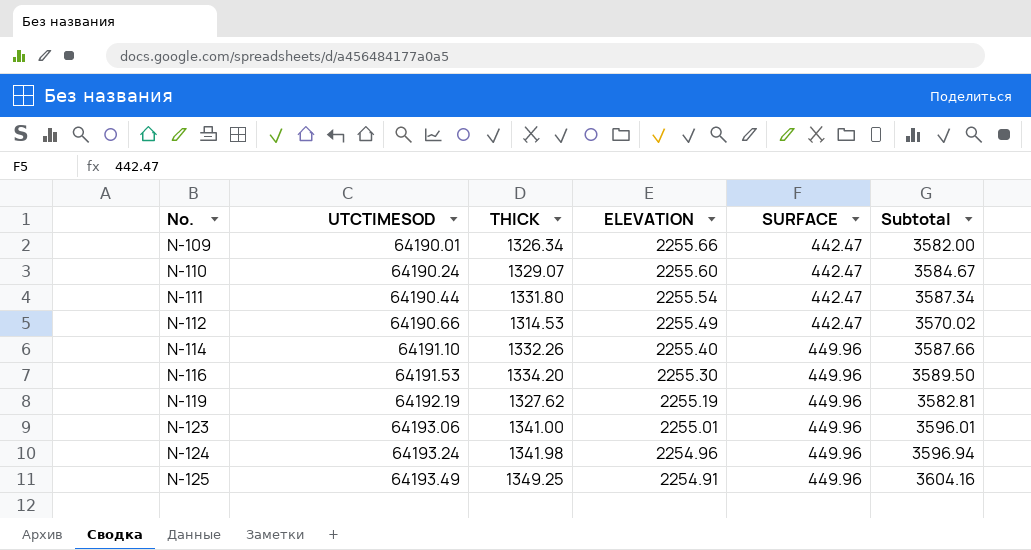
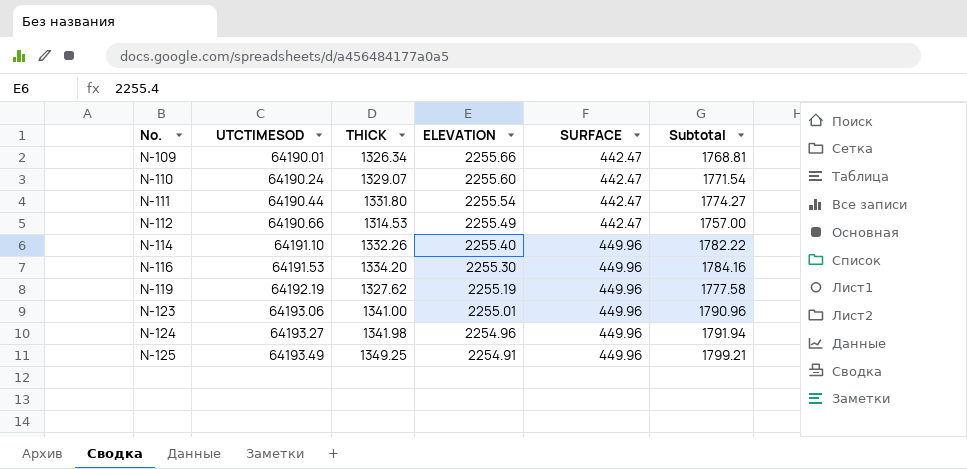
column Subtotal | formula: [THICK] + [ELEVATION] -> [THICK] + [SURFACE]
N-124 | UTCTIMESOD: 64193.24 -> 64193.27

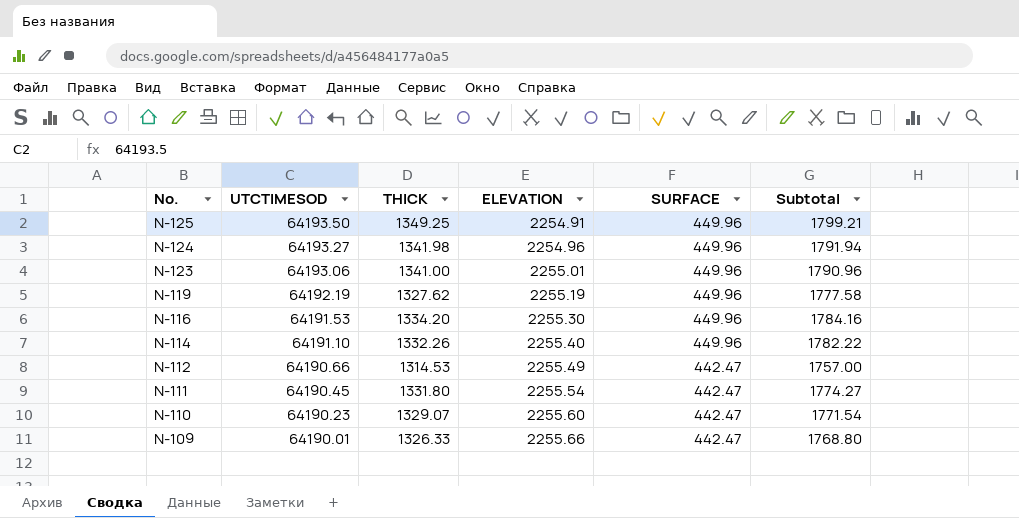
row order: No. ascending -> No. descending
N-125 | UTCTIMESOD: 64193.49 -> 64193.50
N-111 | UTCTIMESOD: 64190.44 -> 64190.45
N-110 | UTCTIMESOD: 64190.24 -> 64190.23
N-109 | THICK: 1326.34 -> 1326.33
N-109 | Subtotal: 1768.81 -> 1768.80

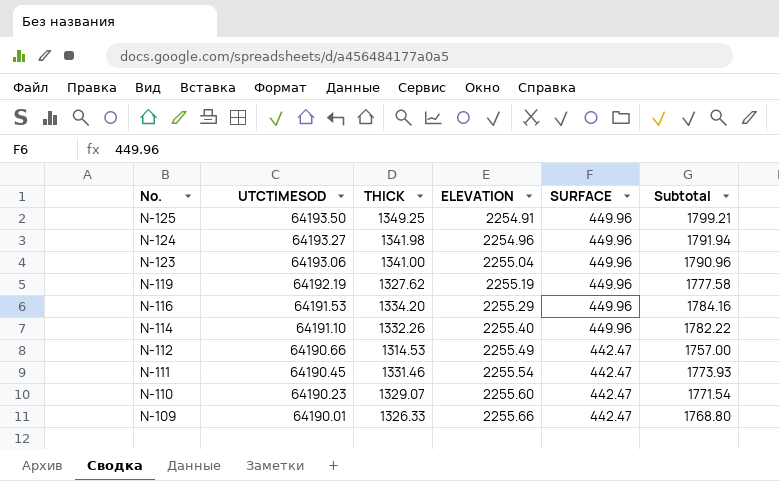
N-123 | ELEVATION: 2255.01 -> 2255.04
N-116 | ELEVATION: 2255.30 -> 2255.29
N-111 | THICK: 1331.80 -> 1331.46
N-111 | Subtotal: 1774.27 -> 1773.93

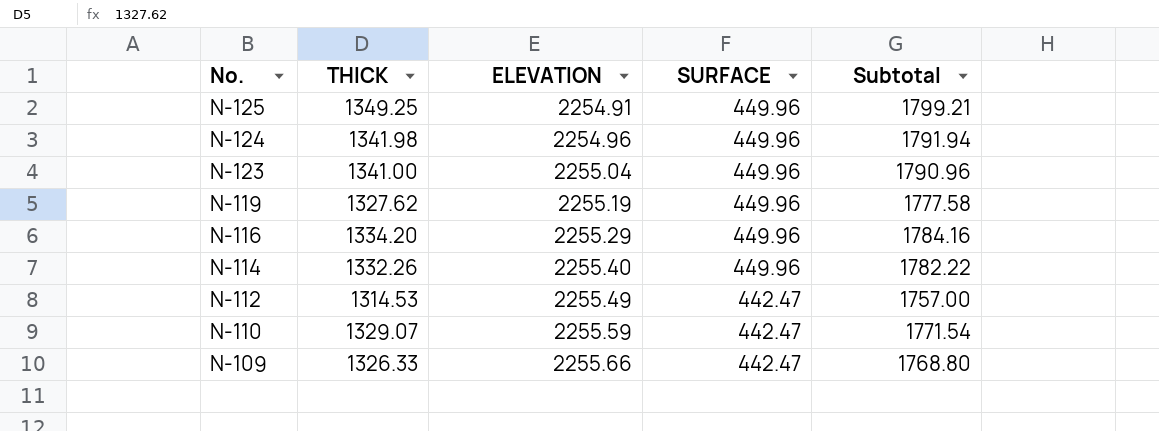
column UTCTIMESOD | position: 2 -> none
row N-111: 64190.45 | 1331.46 | 2255.54 | 442.47 | 1773.93 -> none
N-110 | ELEVATION: 2255.60 -> 2255.59

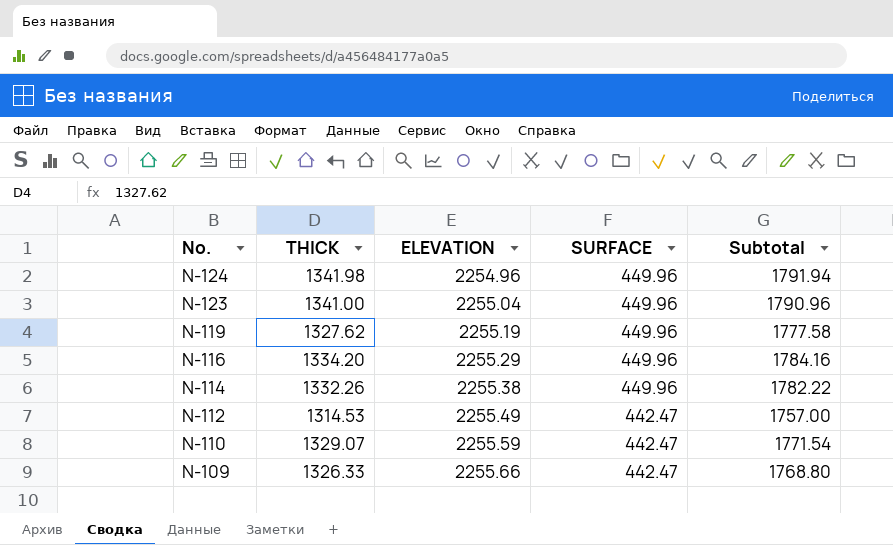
row N-125: 1349.25 | 2254.91 | 449.96 | 1799.21 -> none
N-114 | ELEVATION: 2255.40 -> 2255.38

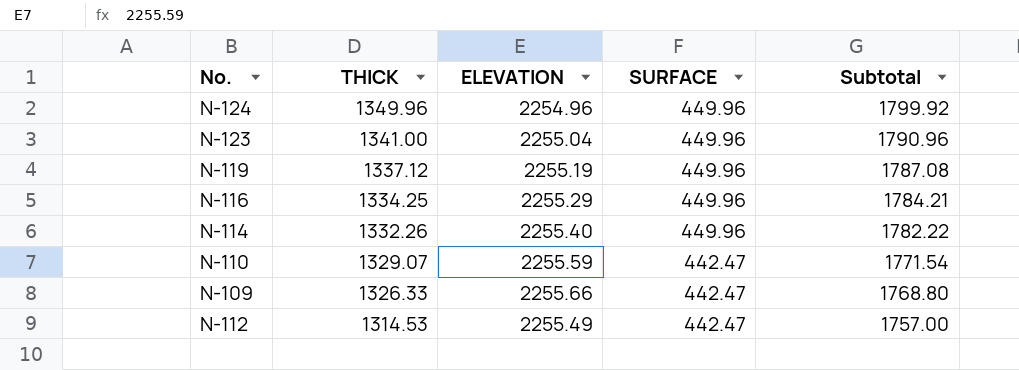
row order: No. descending -> THICK descending
N-124 | THICK: 1341.98 -> 1349.96
N-124 | Subtotal: 1791.94 -> 1799.92
N-119 | THICK: 1327.62 -> 1337.12
N-119 | Subtotal: 1777.58 -> 1787.08
N-116 | THICK: 1334.20 -> 1334.25
N-116 | Subtotal: 1784.16 -> 1784.21
N-114 | ELEVATION: 2255.38 -> 2255.40

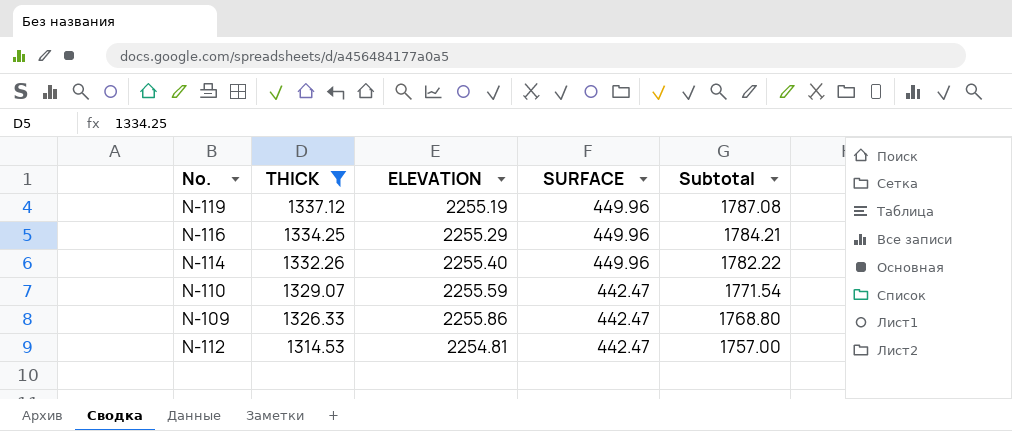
filter: none -> THICK <= 1337.12
N-109 | ELEVATION: 2255.66 -> 2255.86
N-112 | ELEVATION: 2255.49 -> 2254.81

